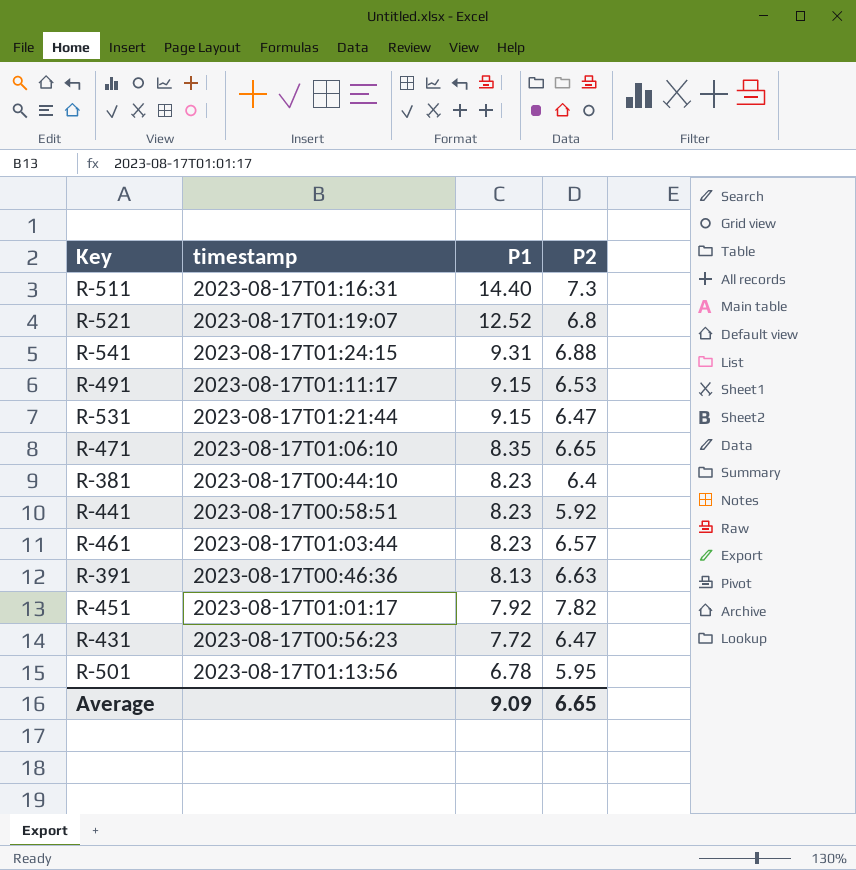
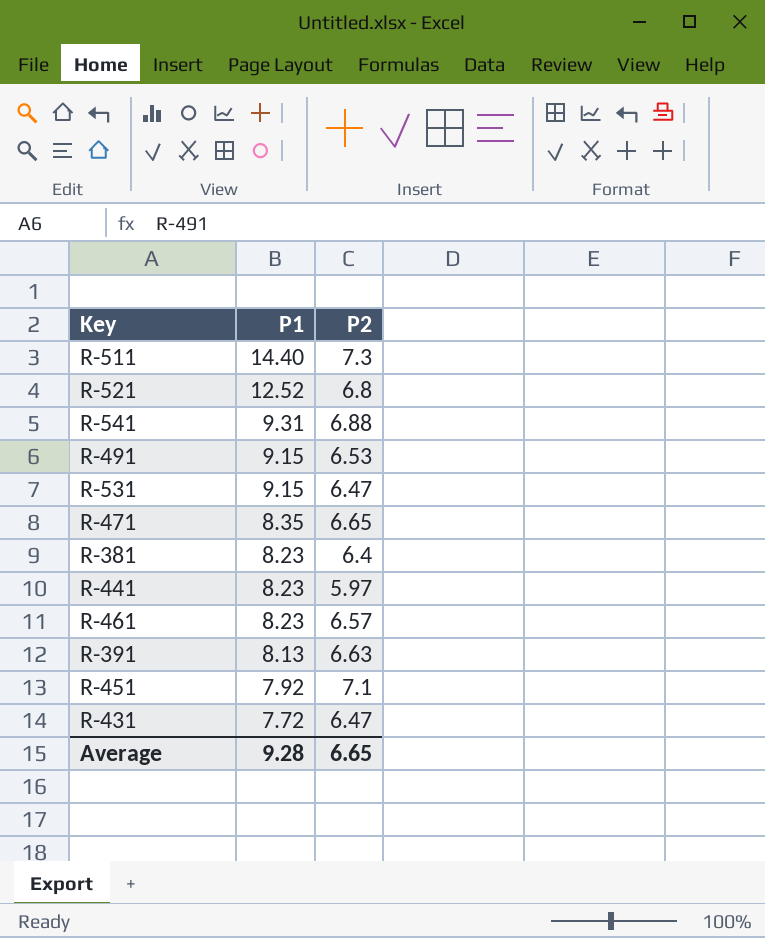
column timestamp | position: 2 -> none
row R-501: 2023-08-17T01:13:56 | 6.78 | 5.95 -> none
R-441 | P2: 5.92 -> 5.97
R-451 | P2: 7.82 -> 7.1
Average | P1: 9.09 -> 9.28

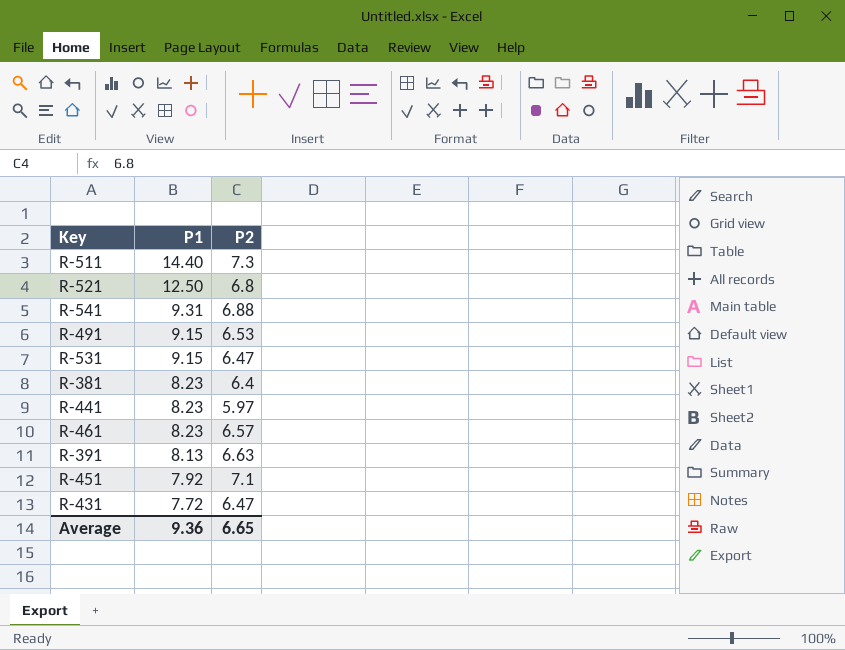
row R-471: 8.35 | 6.65 -> none
R-521 | P1: 12.52 -> 12.50
Average | P1: 9.28 -> 9.36

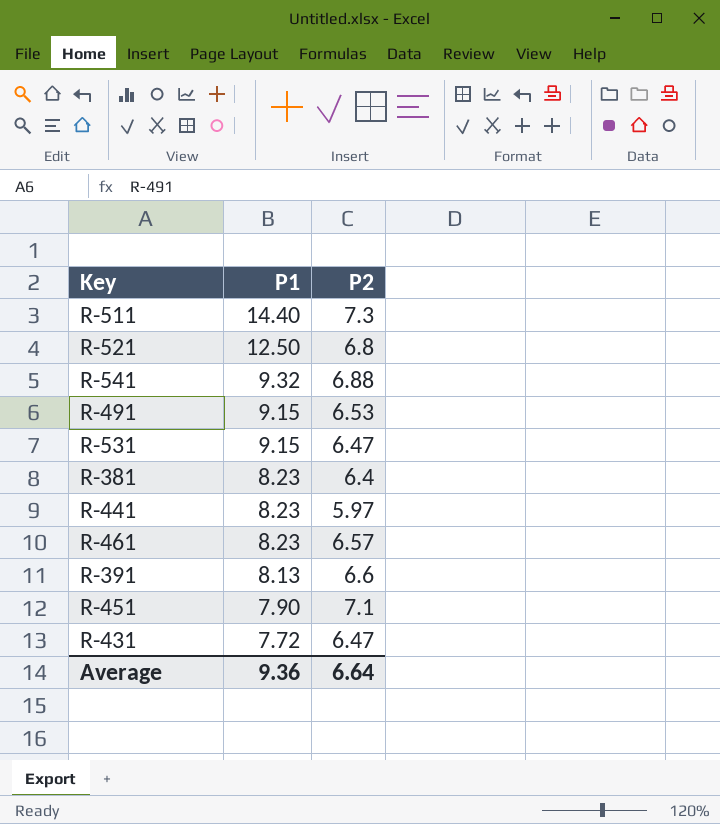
R-541 | P1: 9.31 -> 9.32
R-391 | P2: 6.63 -> 6.6
R-451 | P1: 7.92 -> 7.90
Average | P2: 6.65 -> 6.64

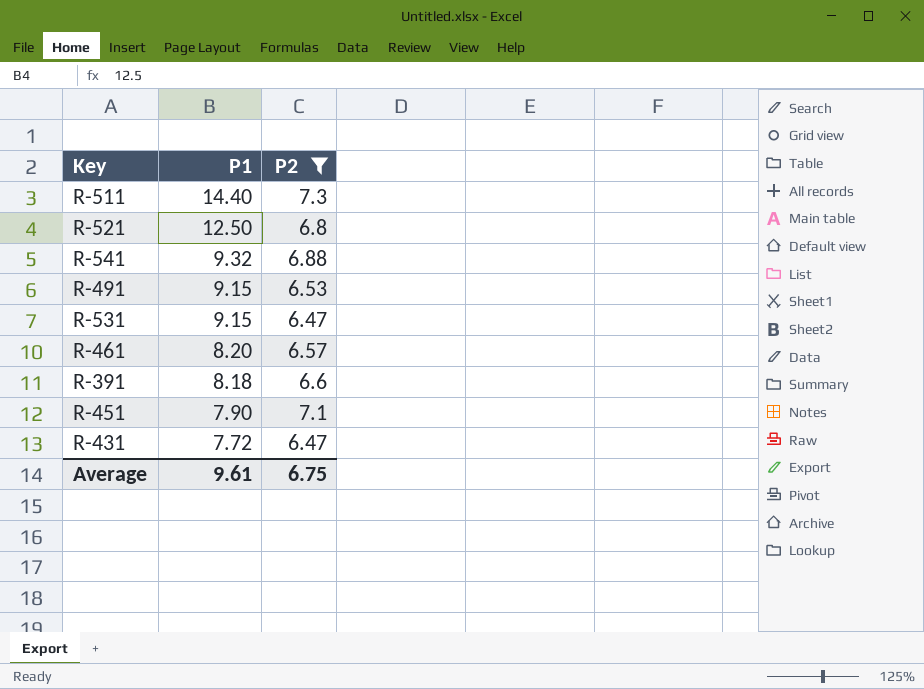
filter: none -> P2 >= 6.47
R-461 | P1: 8.23 -> 8.20
R-391 | P1: 8.13 -> 8.18
Average | P1: 9.36 -> 9.61
Average | P2: 6.64 -> 6.75

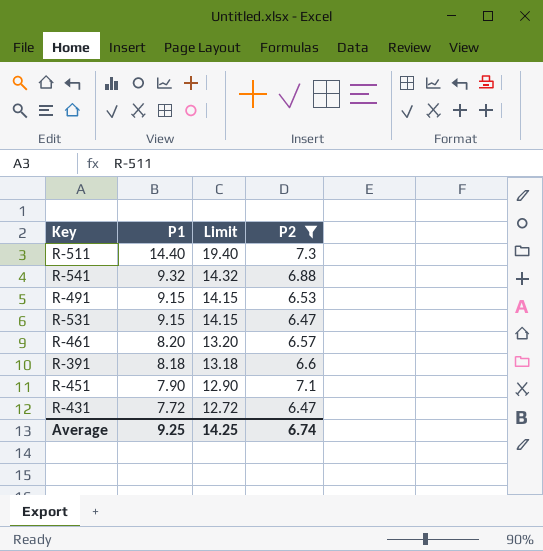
column Limit | formula: none -> [P1] + 5
row R-521: 12.50 | 6.8 -> none
Average | P1: 9.61 -> 9.25
Average | P2: 6.75 -> 6.74

